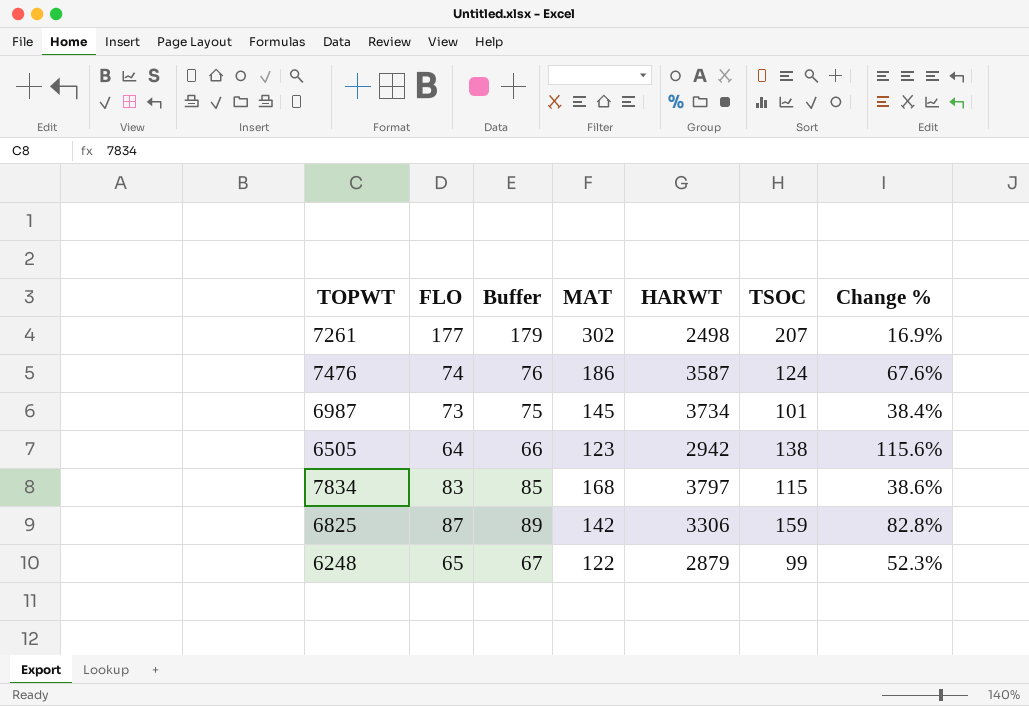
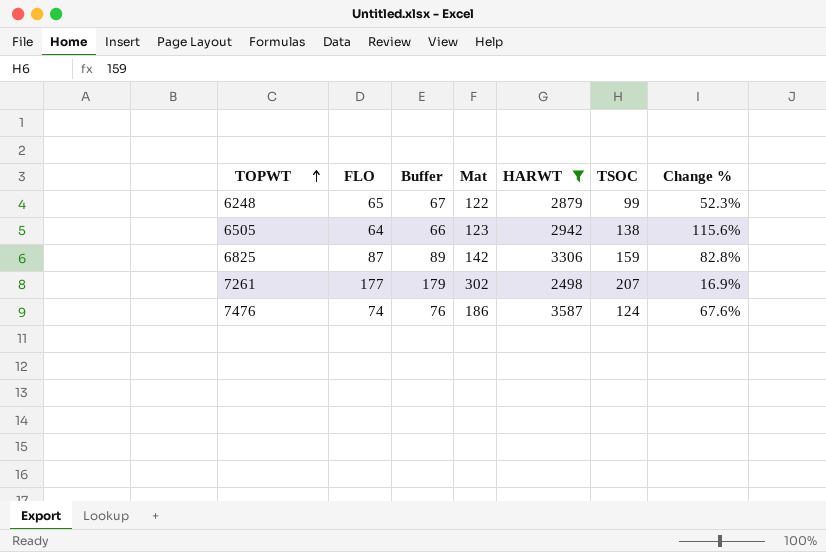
filter: none -> HARWT <= 3587
row order: none -> TOPWT ascending
column name: MAT -> Mat

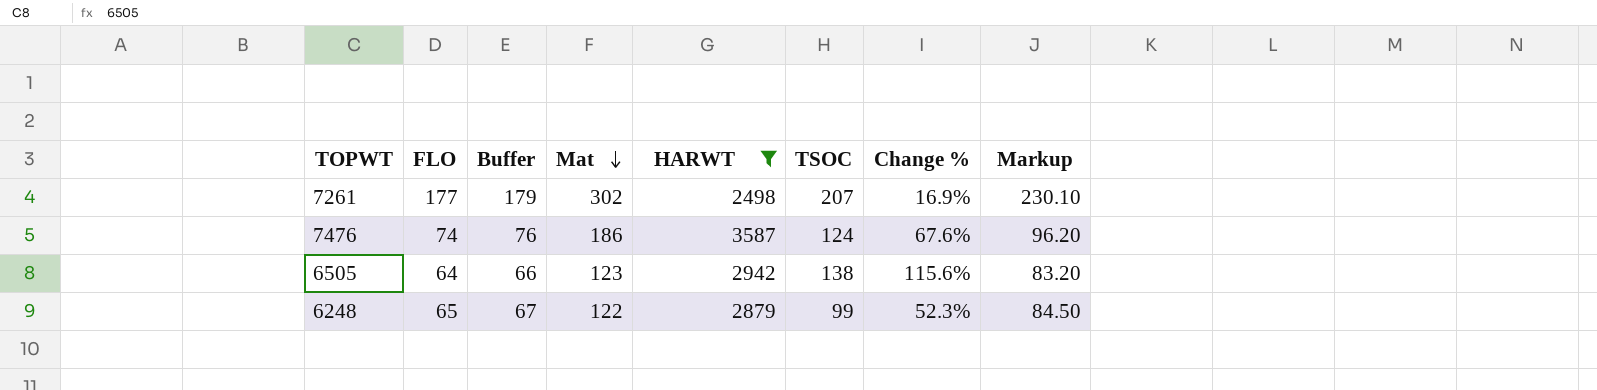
row order: TOPWT ascending -> Mat descending
column Markup | formula: none -> [FLO] * 1.3
row 6825: 87 | 89 | 142 | 3306 | 159 | 82.8% -> none

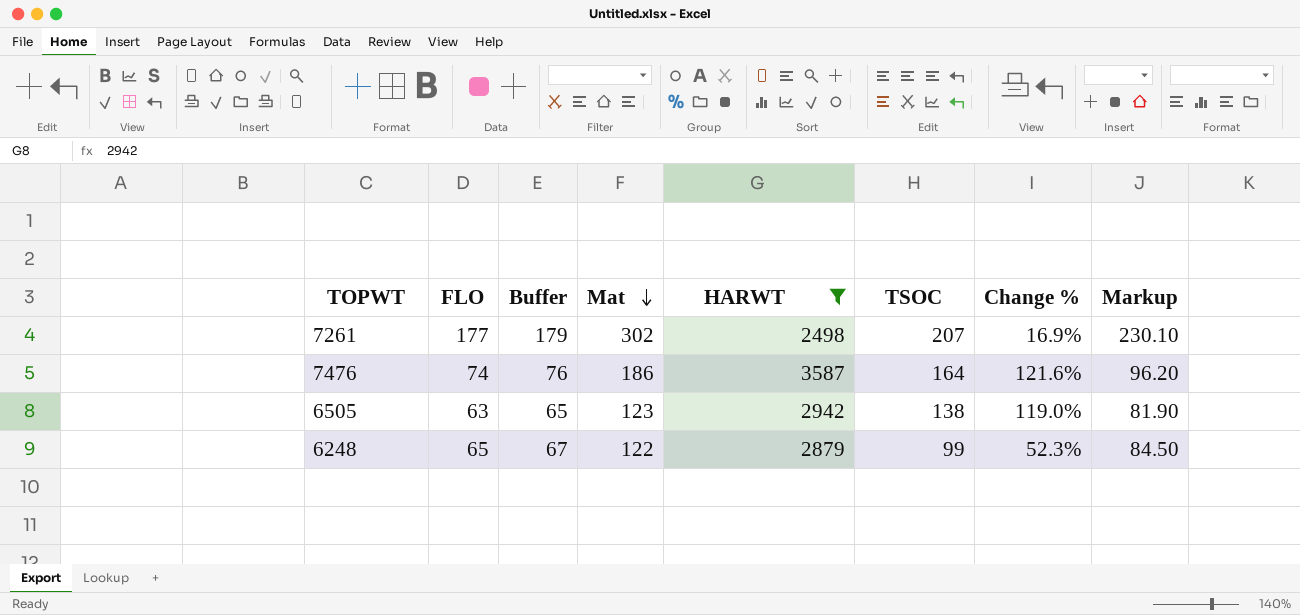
7476 | TSOC: 124 -> 164
7476 | Change %: 67.6% -> 121.6%
6505 | FLO: 64 -> 63
6505 | Buffer: 66 -> 65
6505 | Change %: 115.6% -> 119.0%
6505 | Markup: 83.20 -> 81.90

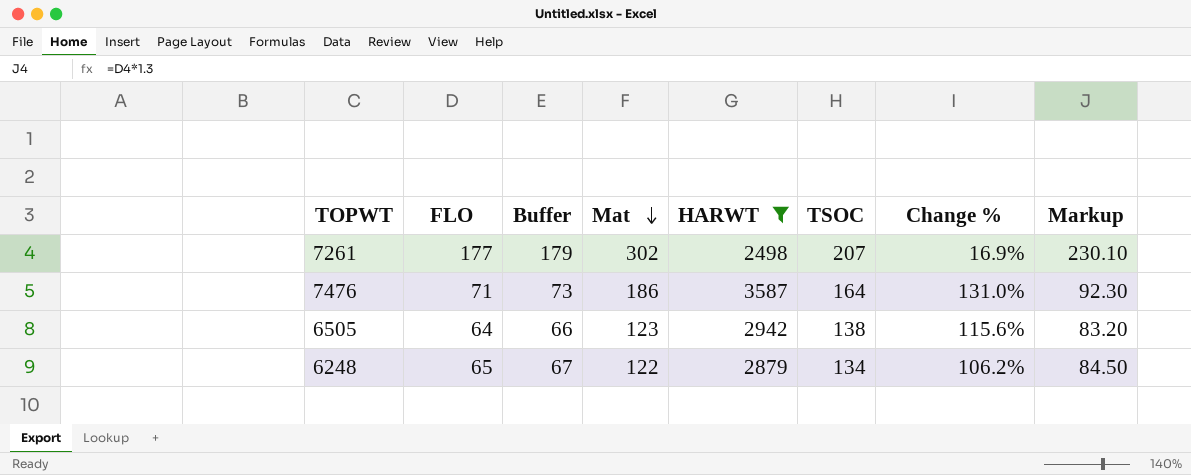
7476 | FLO: 74 -> 71
7476 | Buffer: 76 -> 73
7476 | Change %: 121.6% -> 131.0%
7476 | Markup: 96.20 -> 92.30
6505 | FLO: 63 -> 64
6505 | Buffer: 65 -> 66
6505 | Change %: 119.0% -> 115.6%
6505 | Markup: 81.90 -> 83.20
6248 | TSOC: 99 -> 134
6248 | Change %: 52.3% -> 106.2%

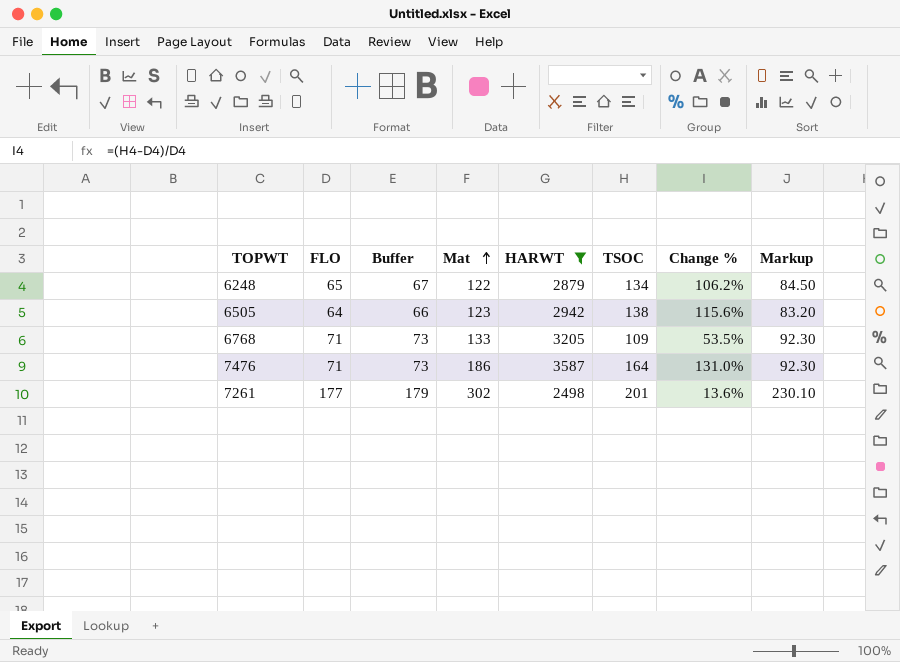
row order: Mat descending -> Mat ascending
row 6768: none -> 71 | 73 | 133 | 3205 | 109 | 53.5% | 92.30
7261 | TSOC: 207 -> 201
7261 | Change %: 16.9% -> 13.6%

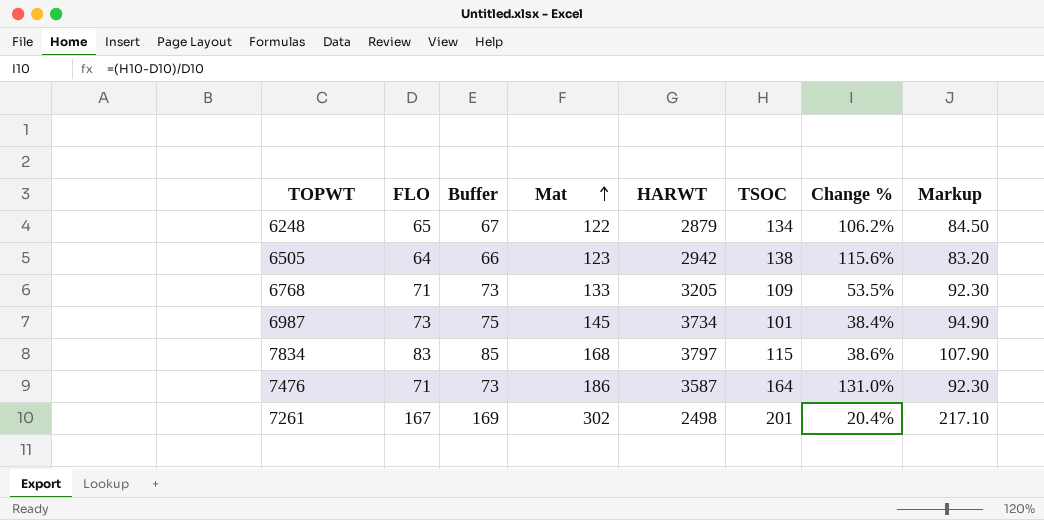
filter: HARWT <= 3587 -> none
7261 | FLO: 177 -> 167
7261 | Buffer: 179 -> 169
7261 | Change %: 13.6% -> 20.4%
7261 | Markup: 230.10 -> 217.10

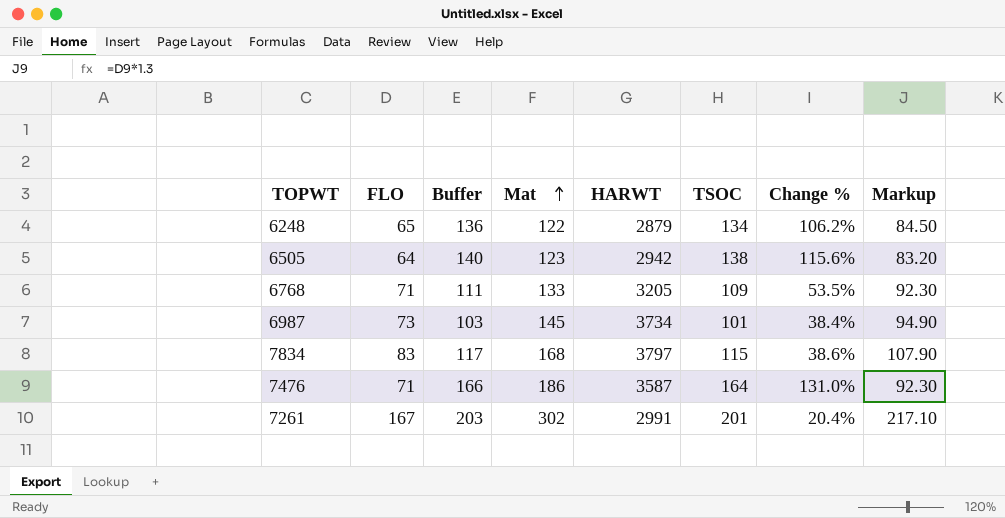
column Buffer | formula: [FLO] + 2 -> [TSOC] + 2
7261 | HARWT: 2498 -> 2991

